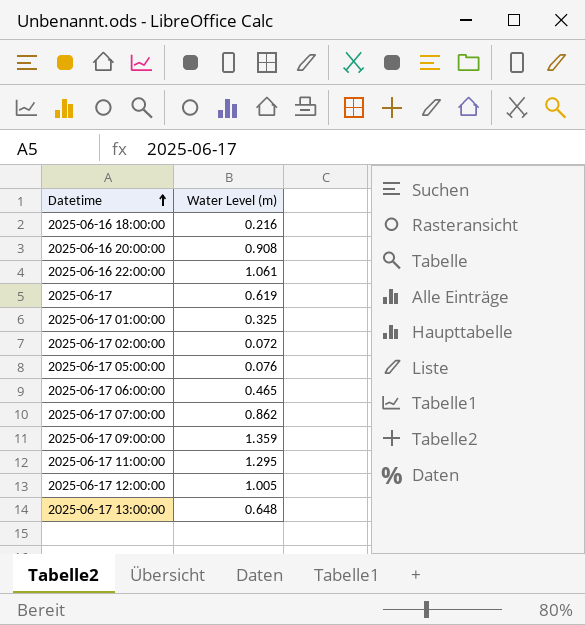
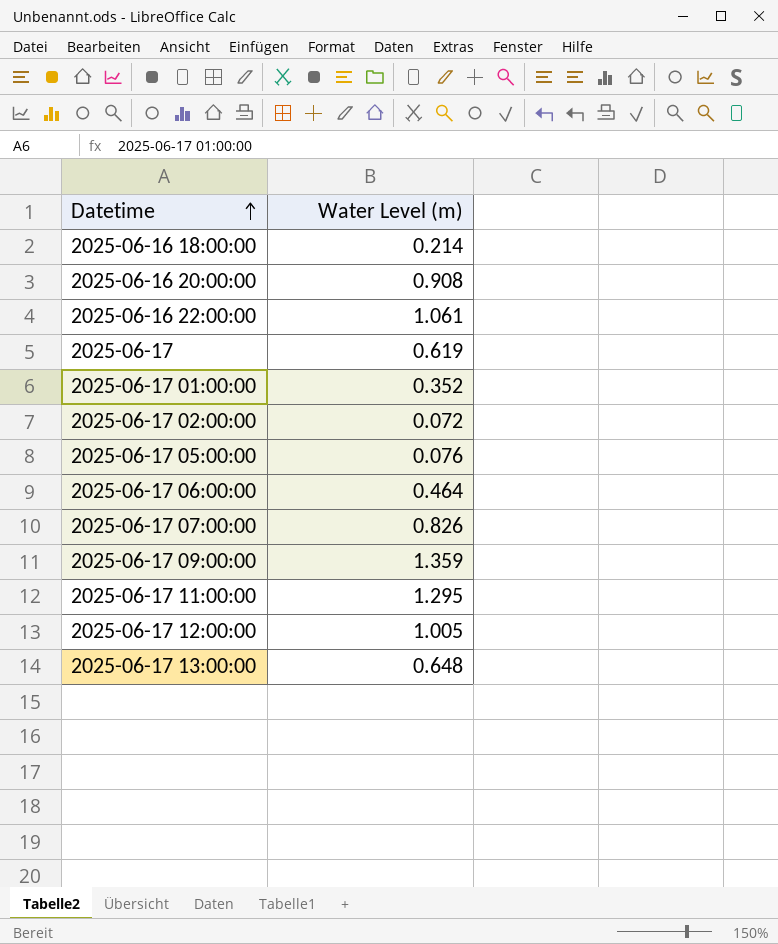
2025-06-16 18:00:00 | Water Level (m): 0.216 -> 0.214
2025-06-17 01:00:00 | Water Level (m): 0.325 -> 0.352
2025-06-17 06:00:00 | Water Level (m): 0.465 -> 0.464
2025-06-17 07:00:00 | Water Level (m): 0.862 -> 0.826

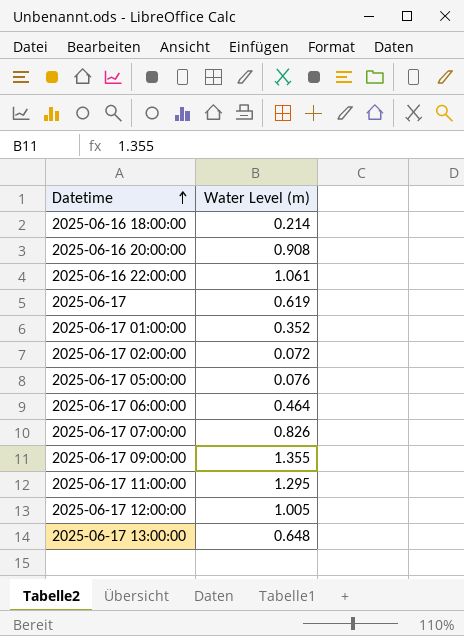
2025-06-17 09:00:00 | Water Level (m): 1.359 -> 1.355

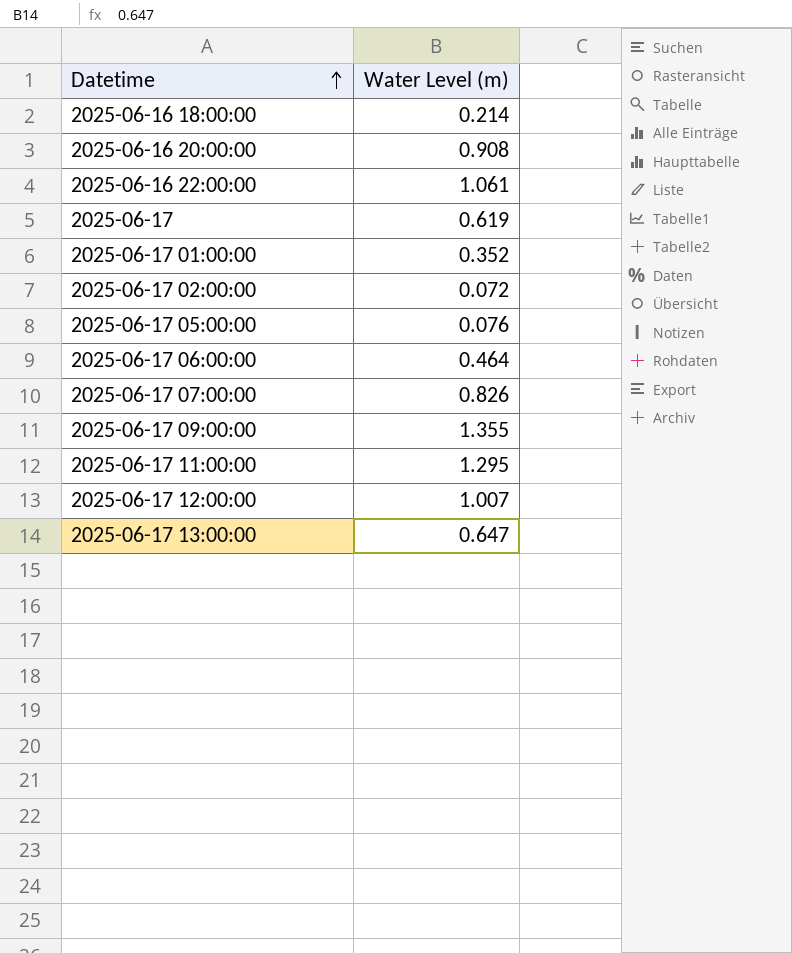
2025-06-17 12:00:00 | Water Level (m): 1.005 -> 1.007
2025-06-17 13:00:00 | Water Level (m): 0.648 -> 0.647

